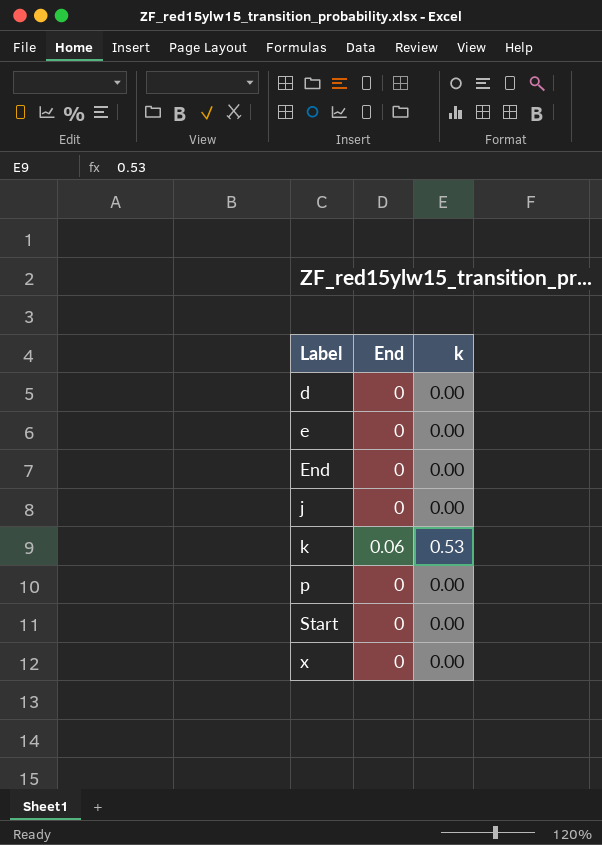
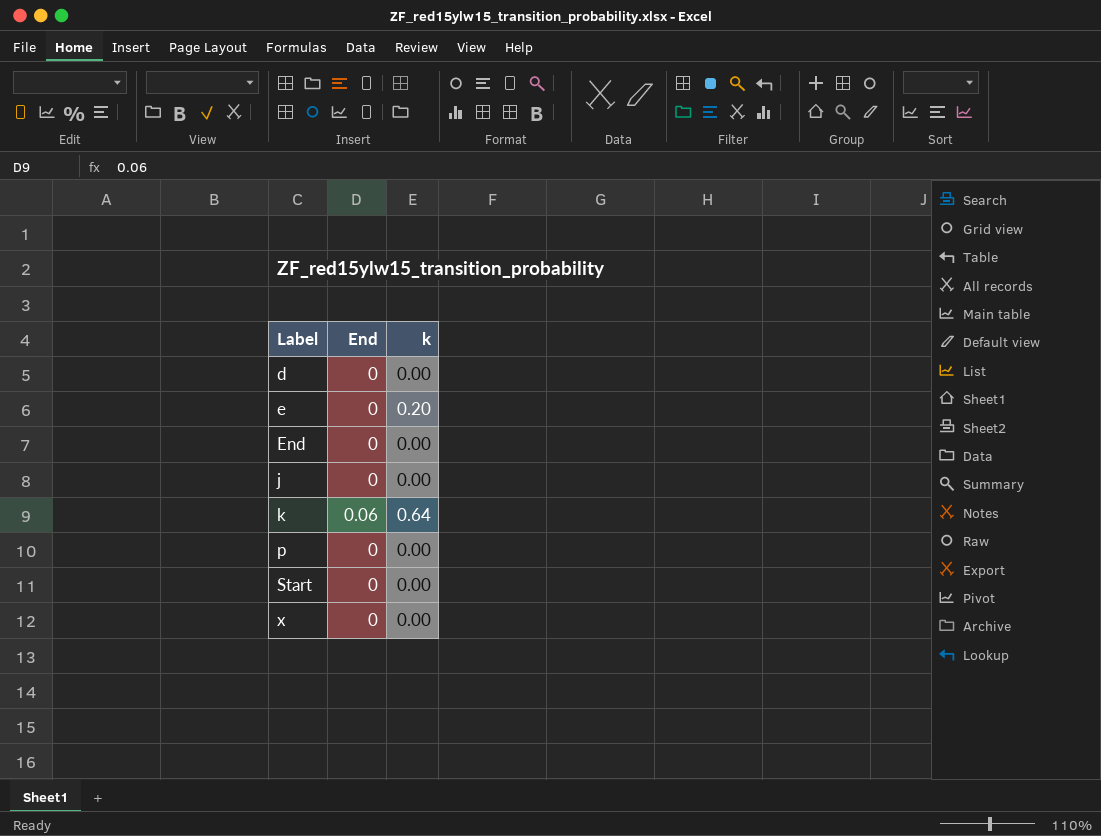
e | k: 0.00 -> 0.20
k | k: 0.53 -> 0.64

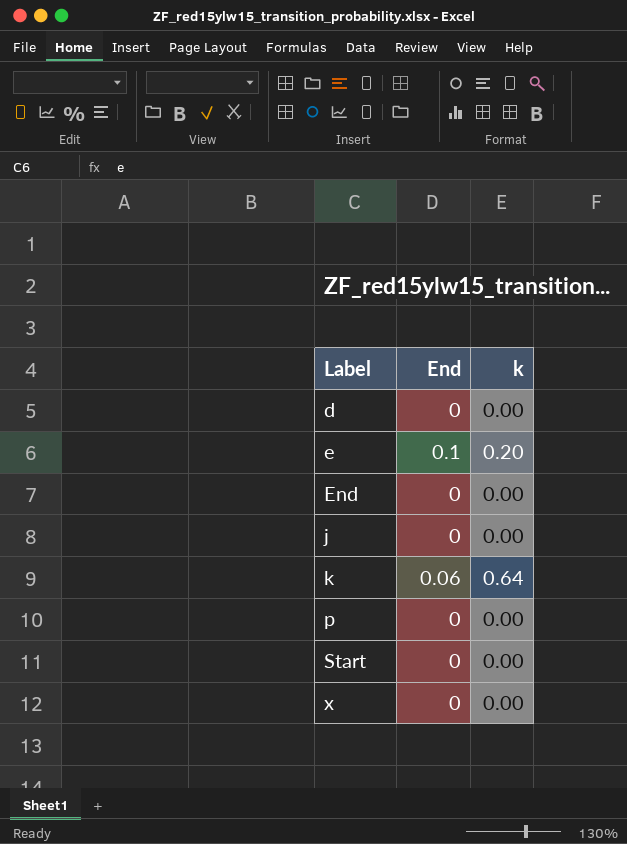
e | End: 0 -> 0.1

